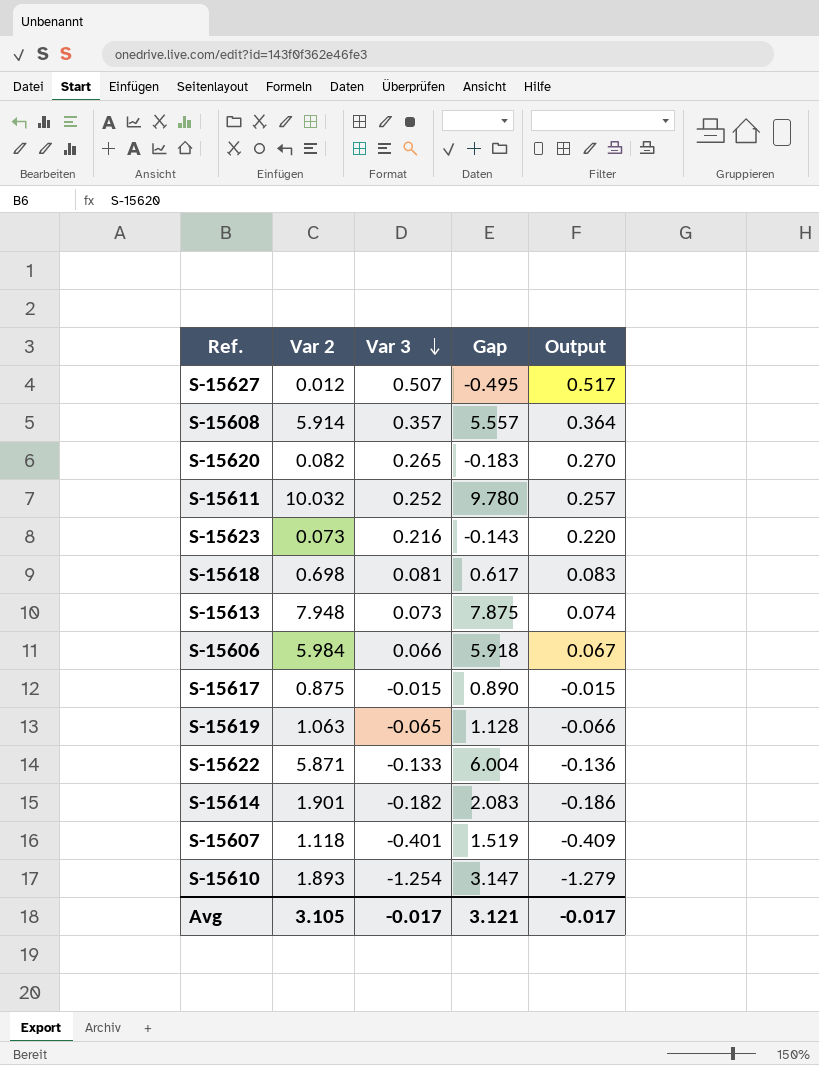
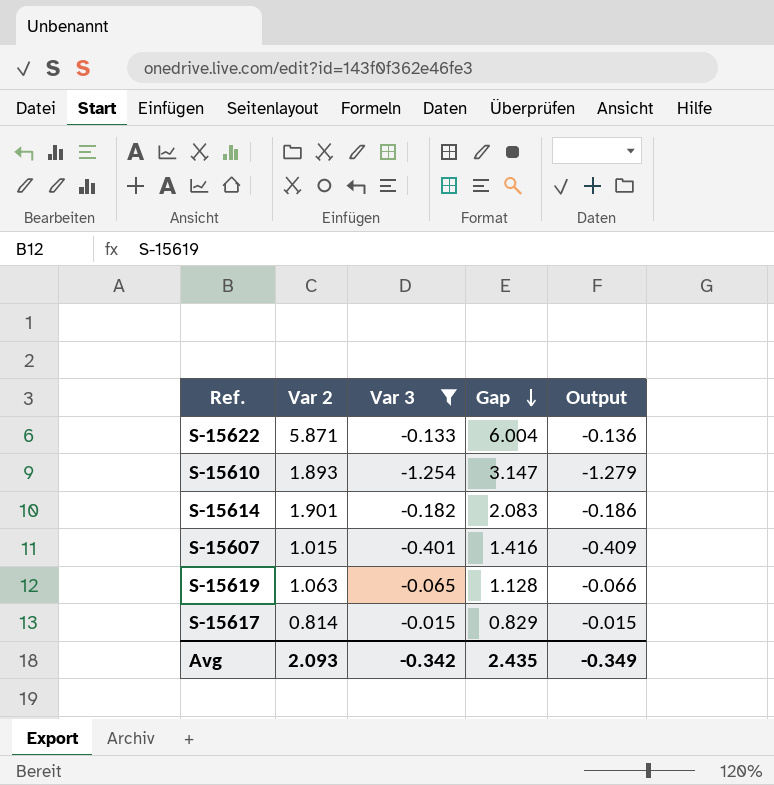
filter: none -> Var 3 <= -0.015
row order: Var 3 descending -> Gap descending
S-15607 | Var 2: 1.118 -> 1.015
S-15607 | Gap: 1.519 -> 1.416
S-15617 | Var 2: 0.875 -> 0.814
S-15617 | Gap: 0.890 -> 0.829
Avg | Var 2: 3.105 -> 2.093
Avg | Var 3: -0.017 -> -0.342
Avg | Gap: 3.121 -> 2.435
Avg | Output: -0.017 -> -0.349

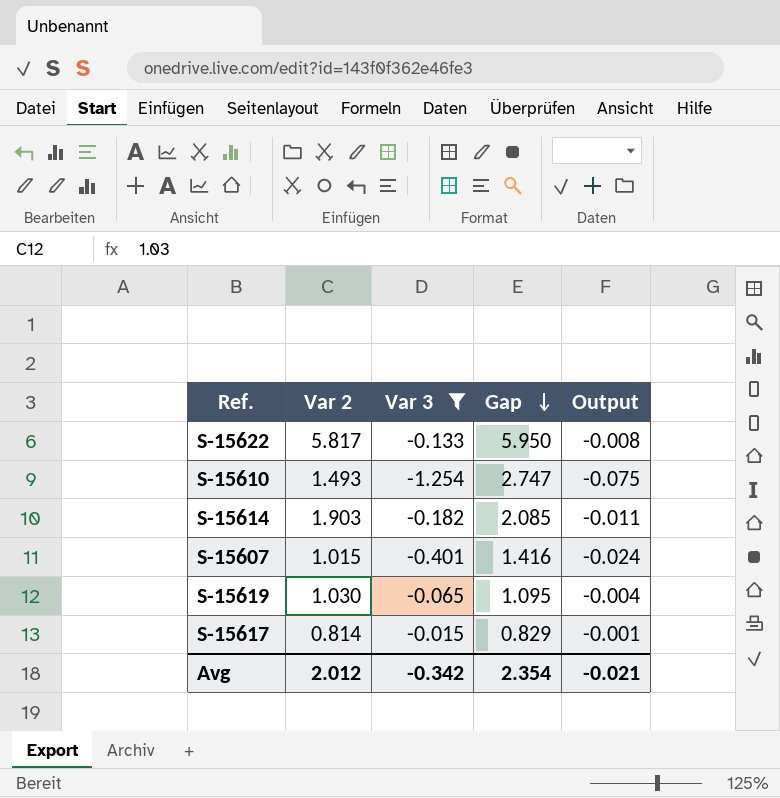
column Output | formula: [Var 3] * 1.02 -> [Var 3] * 0.06
S-15622 | Var 2: 5.871 -> 5.817
S-15622 | Gap: 6.004 -> 5.950
S-15610 | Var 2: 1.893 -> 1.493
S-15610 | Gap: 3.147 -> 2.747
S-15614 | Var 2: 1.901 -> 1.903
S-15614 | Gap: 2.083 -> 2.085
S-15619 | Var 2: 1.063 -> 1.030
S-15619 | Gap: 1.128 -> 1.095
Avg | Var 2: 2.093 -> 2.012
Avg | Gap: 2.435 -> 2.354
Avg | Output: -0.349 -> -0.021

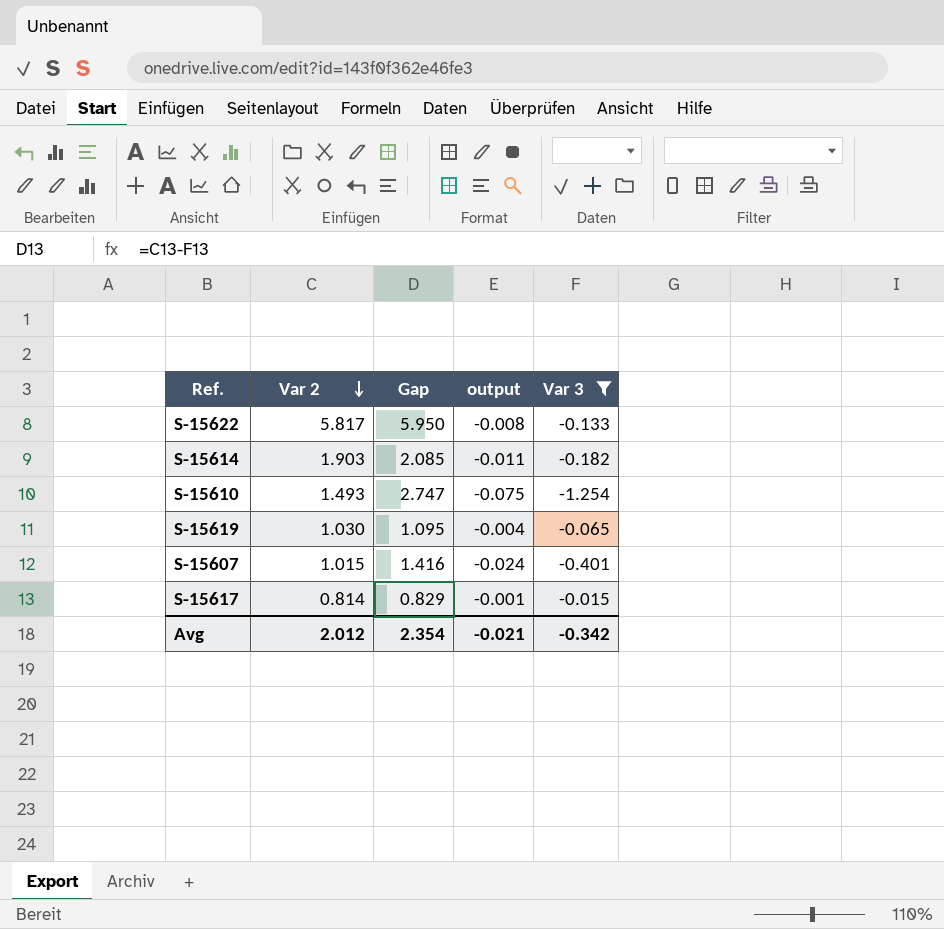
row order: Gap descending -> Var 2 descending
column name: Output -> output
column Var 3 | position: 3 -> 5

